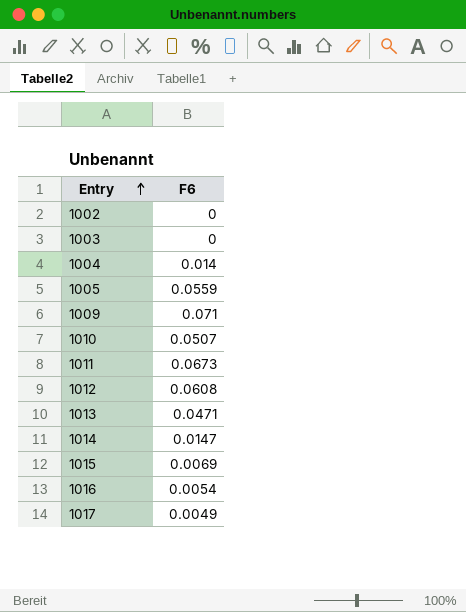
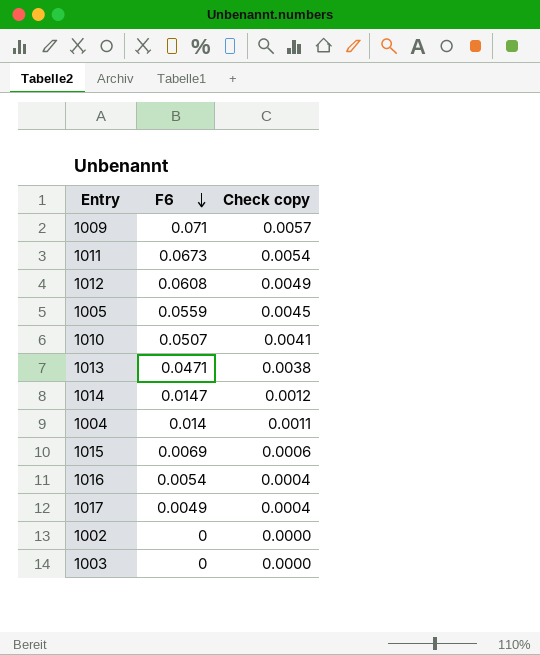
row order: Entry ascending -> F6 descending
column Check copy | formula: none -> [F6] * 0.08

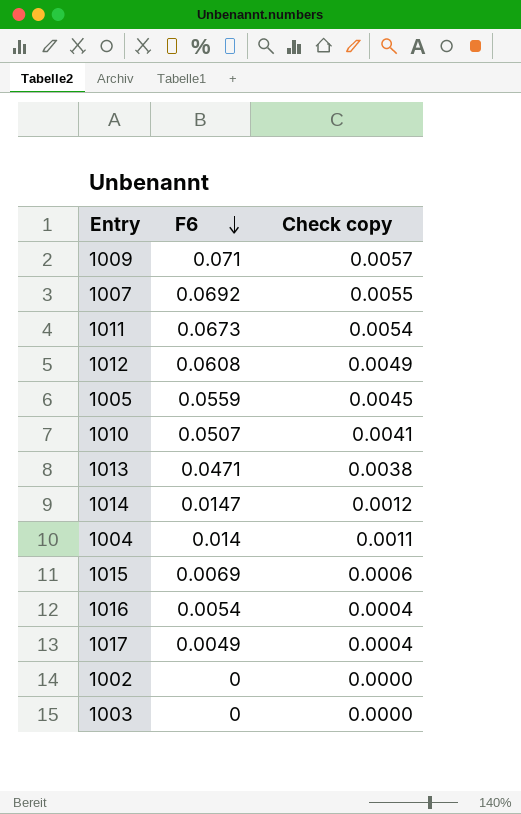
row 1007: none -> 0.0692 | 0.0055

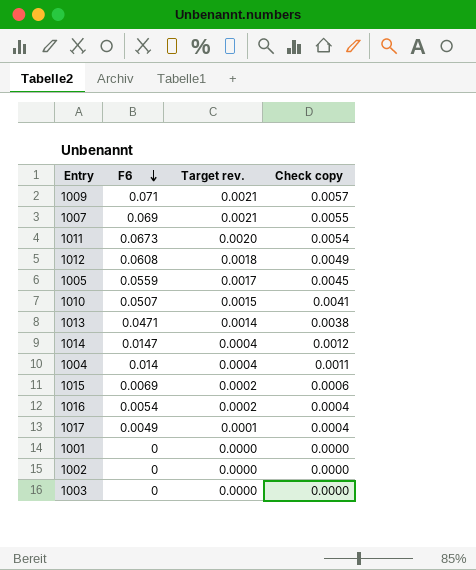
column Target rev. | formula: none -> [F6] * 0.03
1007 | F6: 0.0692 -> 0.069
row 1001: none -> 0 | 0.0000 | 0.0000

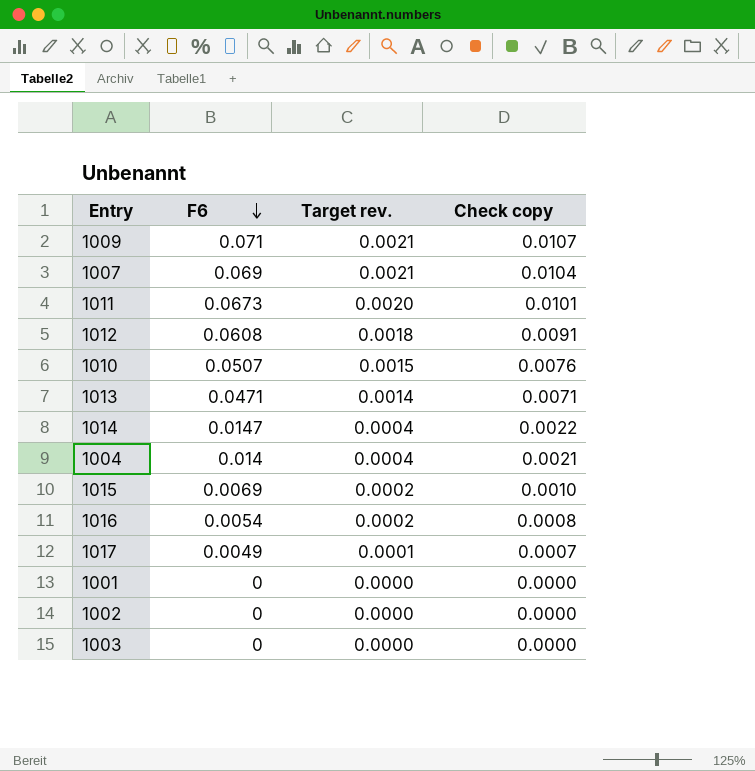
column Check copy | formula: [F6] * 0.08 -> [F6] * 0.15
row 1005: 0.0559 | 0.0017 | 0.0045 -> none

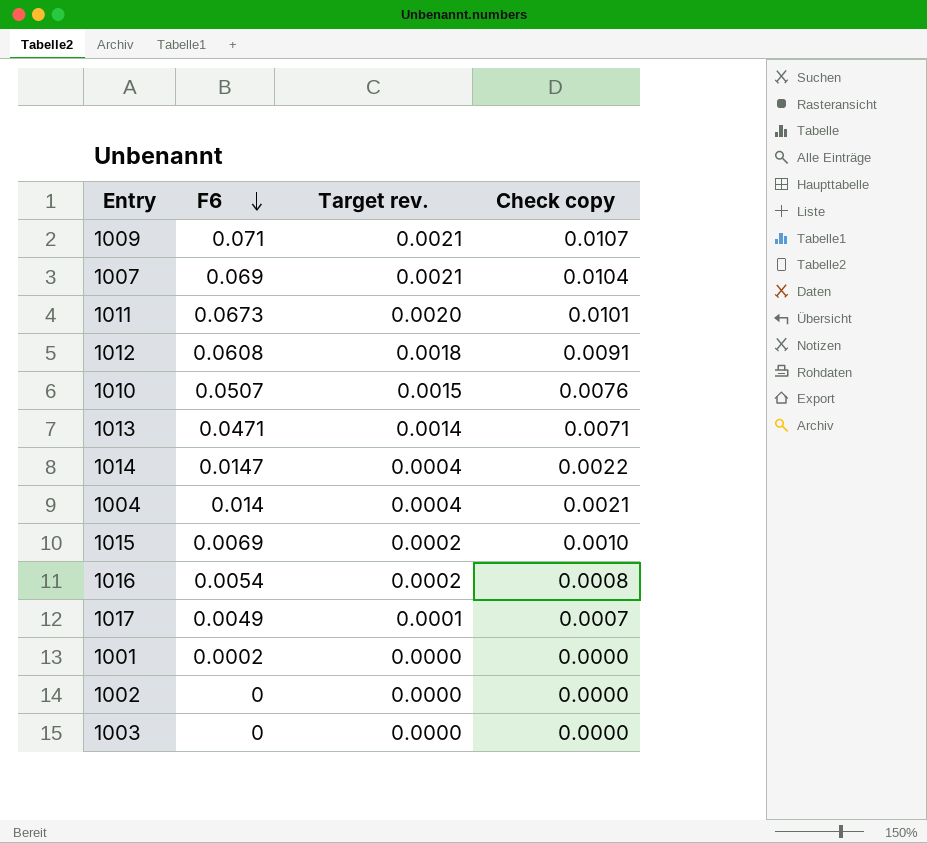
1001 | F6: 0 -> 0.0002

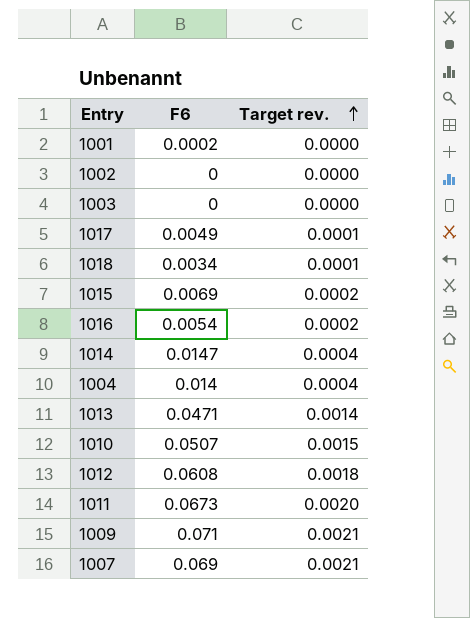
row order: F6 descending -> Target rev. ascending
column Check copy | formula: [F6] * 0.15 -> none
row 1018: none -> 0.0034 | 0.0001

